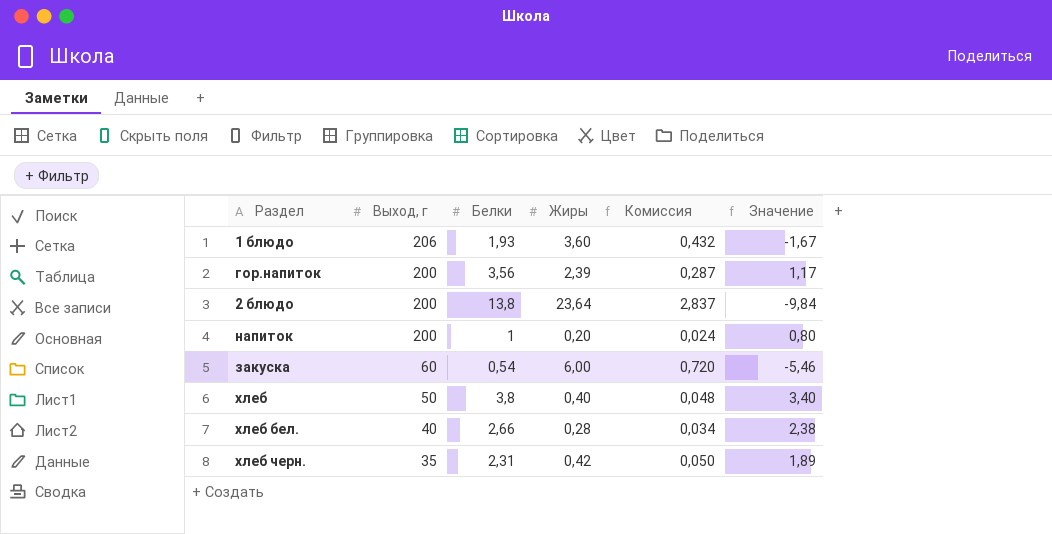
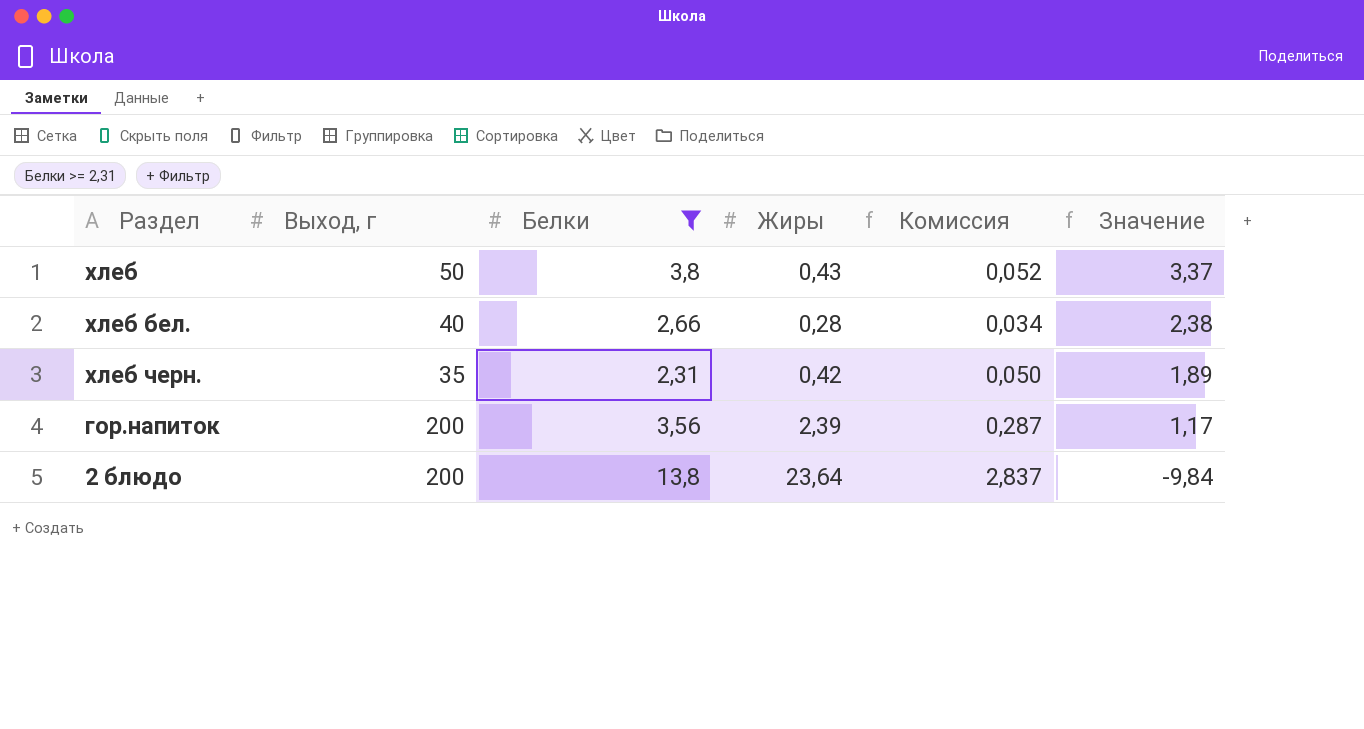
filter: none -> Белки >= 2,31
row order: Выход, г descending -> Значение descending
хлеб | Жиры: 0,40 -> 0,43
хлеб | Комиссия: 0,048 -> 0,052
хлеб | Значение: 3,40 -> 3,37

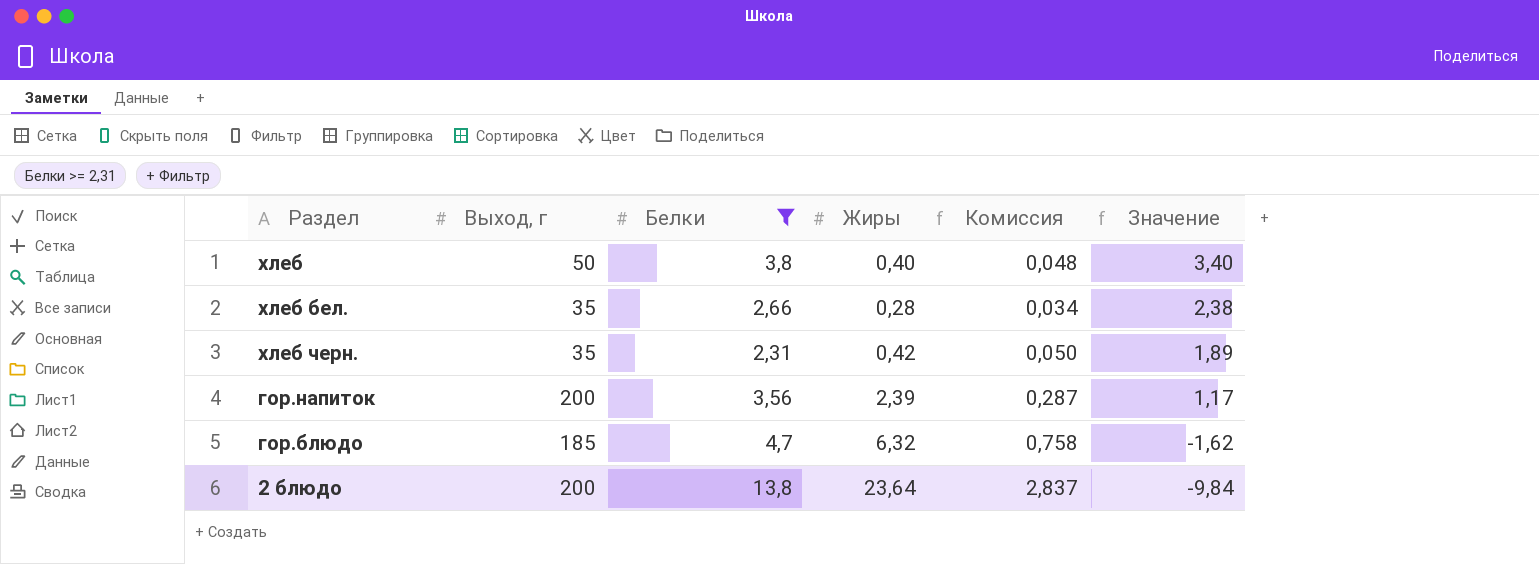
хлеб | Жиры: 0,43 -> 0,40
хлеб | Комиссия: 0,052 -> 0,048
хлеб | Значение: 3,37 -> 3,40
хлеб бел. | Выход, г: 40 -> 35
row гор.блюдо: none -> 185 | 4,7 | 6,32 | 0,758 | -1,62

